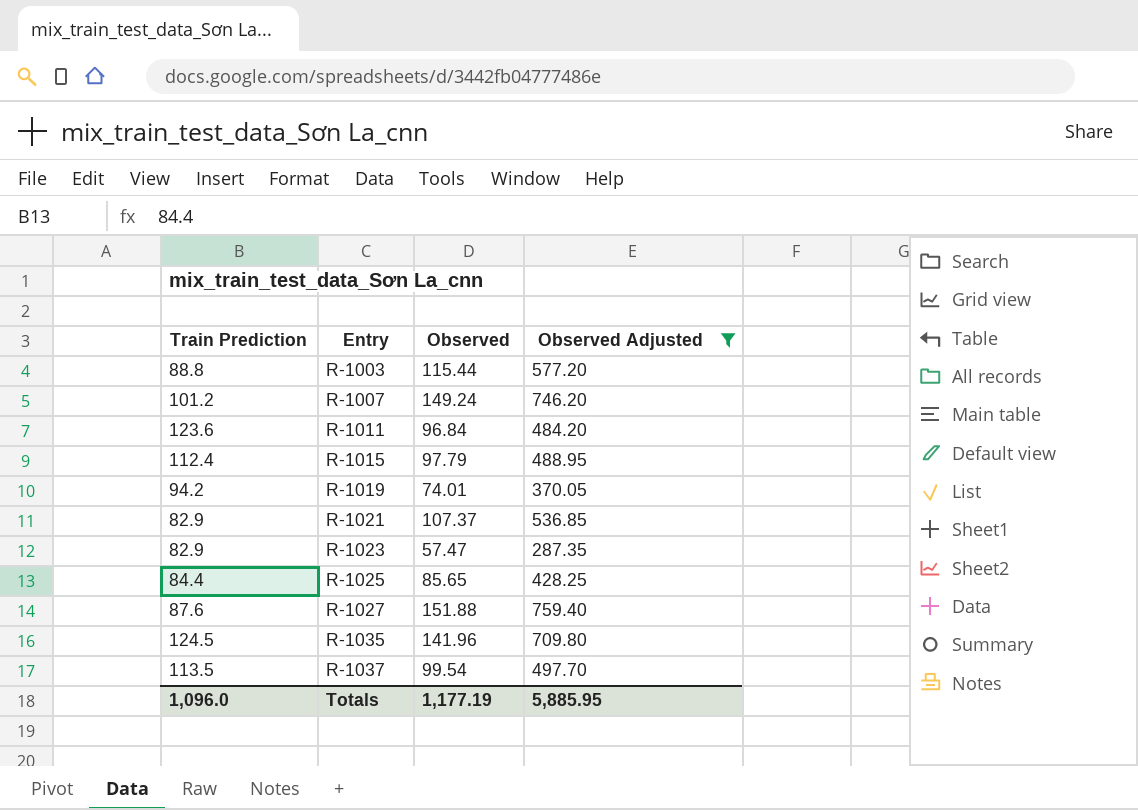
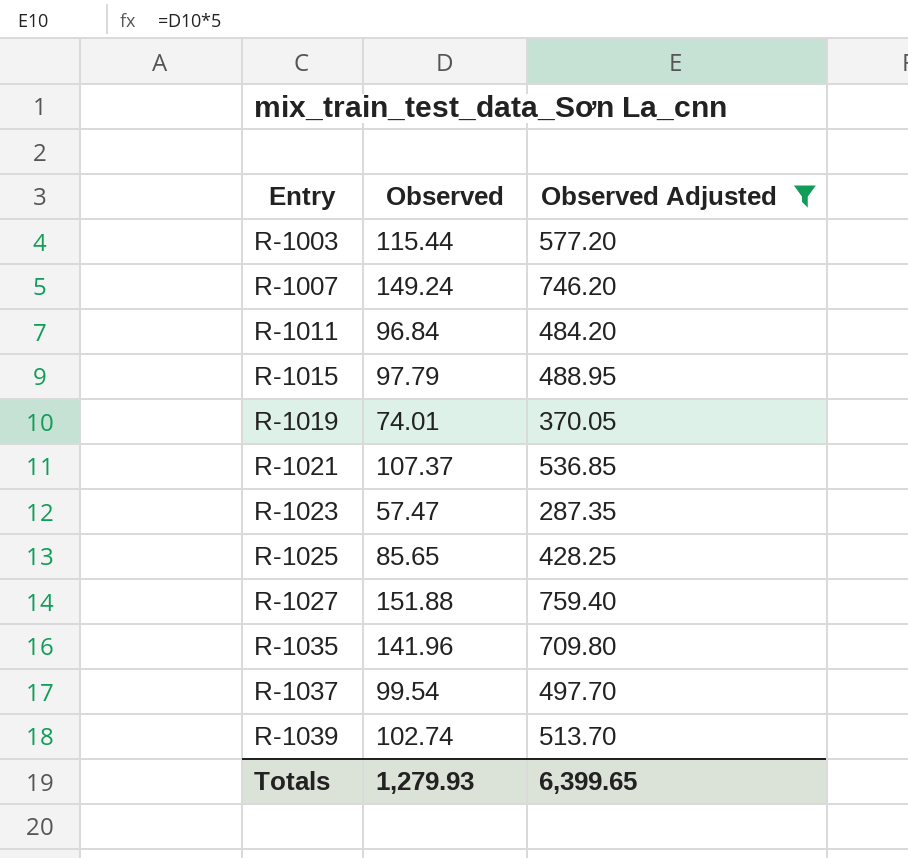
column Train Prediction | position: 1 -> none
row R-1039: none -> 102.74 | 513.70
Totals | Observed: 1,177.19 -> 1,279.93
Totals | Observed Adjusted: 5,885.95 -> 6,399.65

